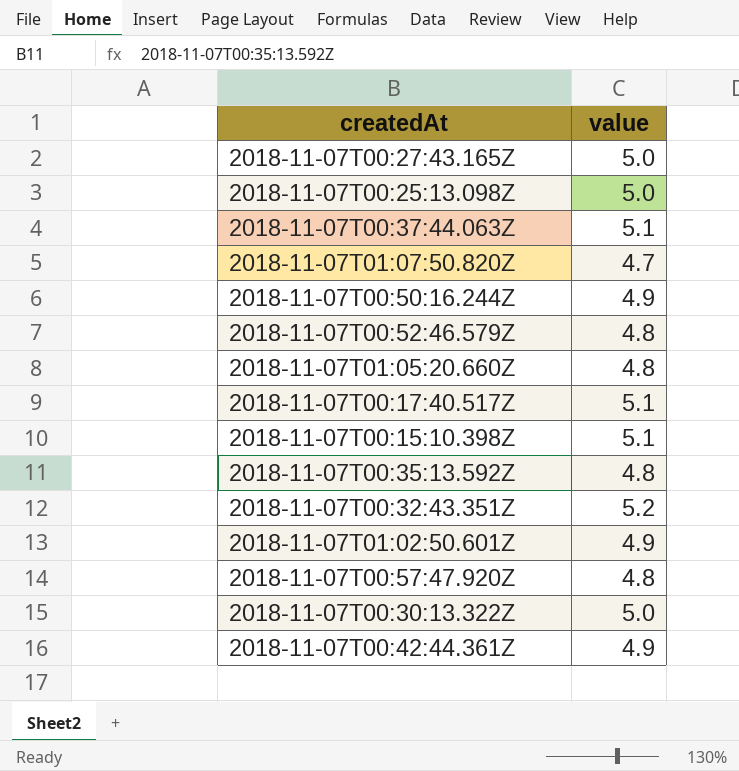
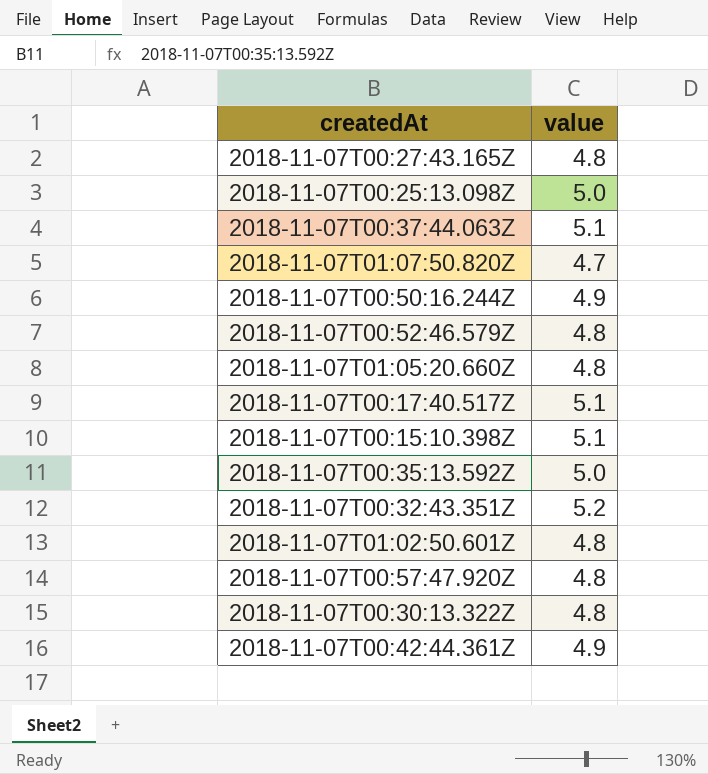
2018-11-07T00:27:43.165Z | value: 5.0 -> 4.8
2018-11-07T00:35:13.592Z | value: 4.8 -> 5.0
2018-11-07T01:02:50.601Z | value: 4.9 -> 4.8
2018-11-07T00:30:13.322Z | value: 5.0 -> 4.8

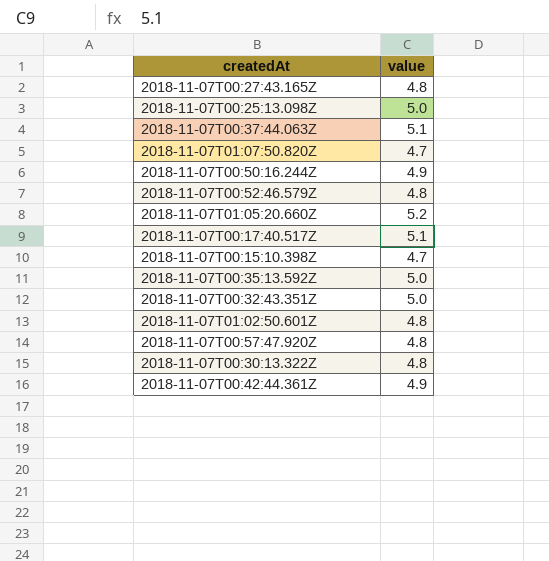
2018-11-07T01:05:20.660Z | value: 4.8 -> 5.2
2018-11-07T00:15:10.398Z | value: 5.1 -> 4.7
2018-11-07T00:32:43.351Z | value: 5.2 -> 5.0

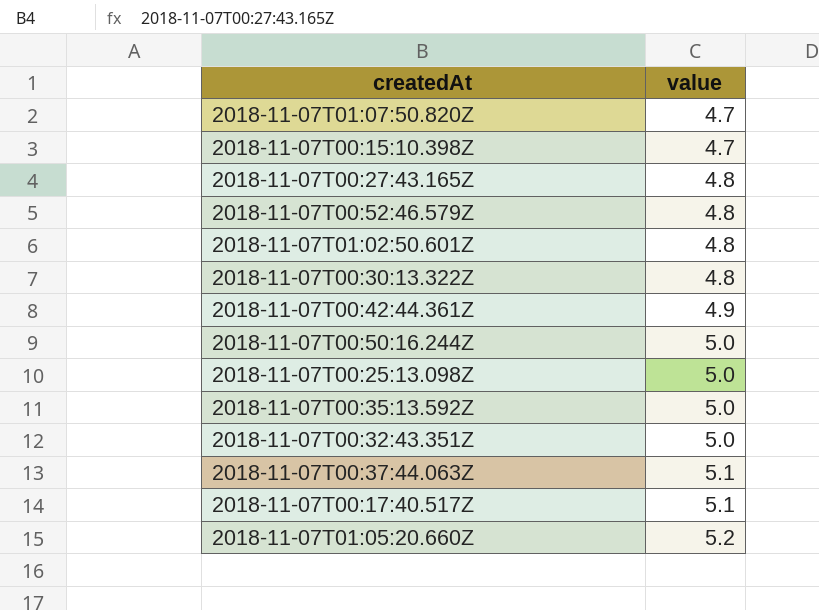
row order: none -> value ascending
row 2018-11-07T00:57:47.920Z: 4.8 -> none
2018-11-07T00:50:16.244Z | value: 4.9 -> 5.0

